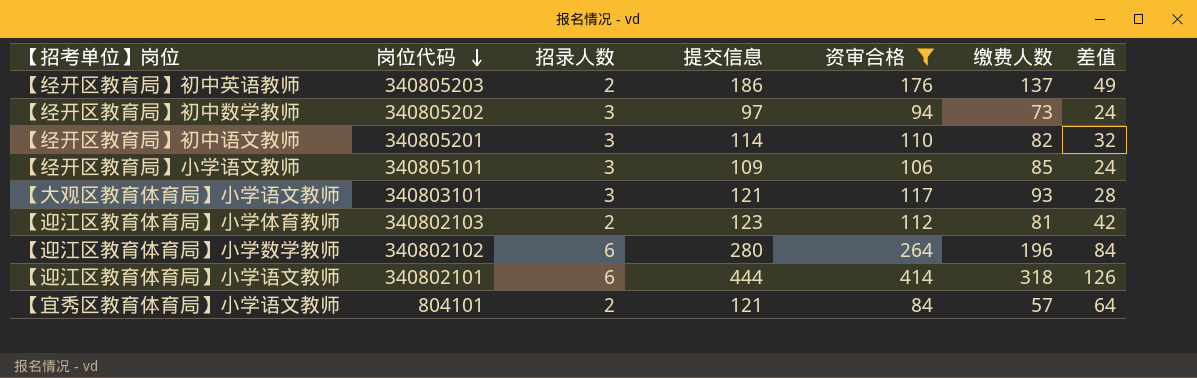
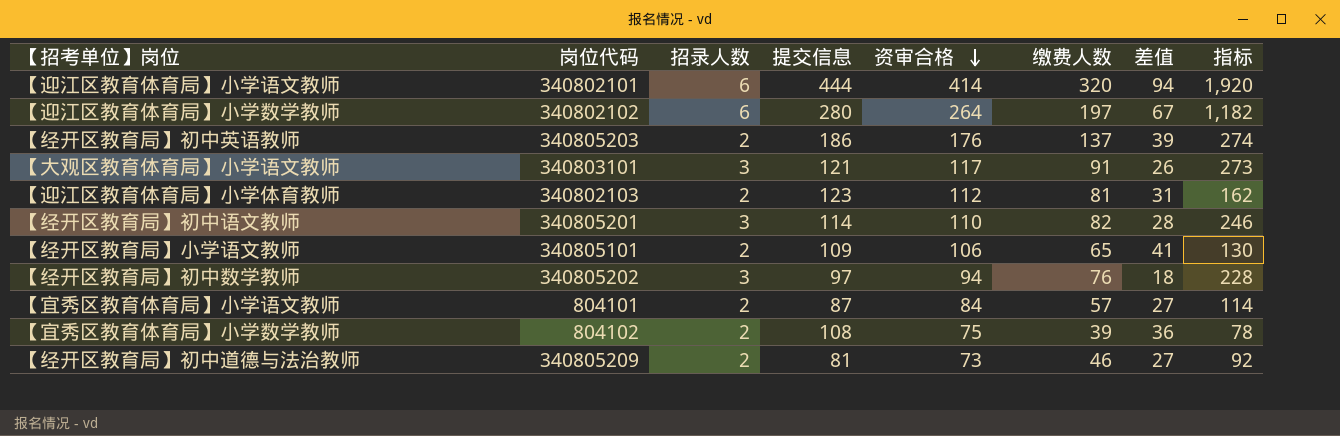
filter: 资审合格 >= 84 -> none
row order: 岗位代码 descending -> 资审合格 descending
column 差值 | formula: [提交信息] - [缴费人数] -> [资审合格] - [缴费人数]
column 指标 | formula: none -> [招录人数] * [缴费人数]
【迎江区教育体育局】小学语文教师 | 缴费人数: 318 -> 320
【迎江区教育体育局】小学数学教师 | 缴费人数: 196 -> 197
【大观区教育体育局】小学语文教师 | 缴费人数: 93 -> 91
【经开区教育局】小学语文教师 | 招录人数: 3 -> 2
【经开区教育局】小学语文教师 | 缴费人数: 85 -> 65
【经开区教育局】初中数学教师 | 缴费人数: 73 -> 76
【宜秀区教育体育局】小学语文教师 | 提交信息: 121 -> 87

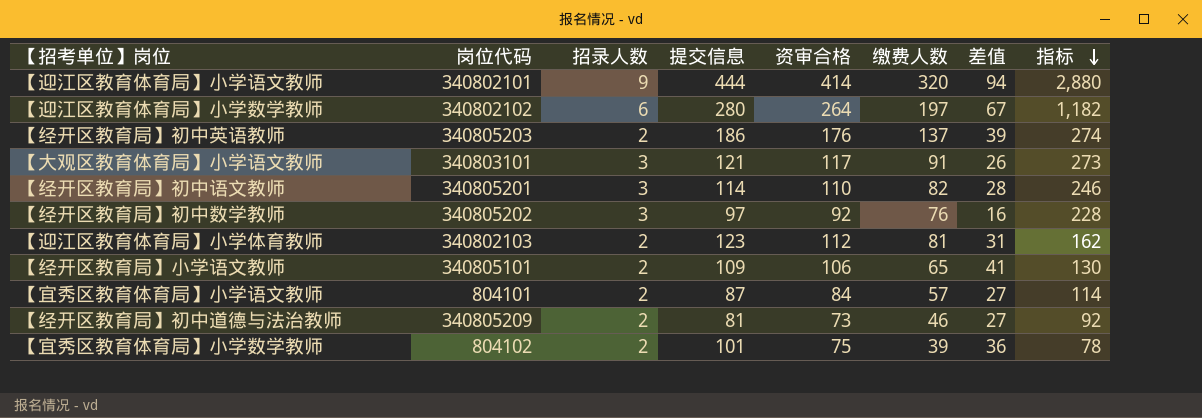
row order: 资审合格 descending -> 指标 descending
【迎江区教育体育局】小学语文教师 | 招录人数: 6 -> 9
【迎江区教育体育局】小学语文教师 | 指标: 1,920 -> 2,880
【经开区教育局】初中数学教师 | 资审合格: 94 -> 92
【经开区教育局】初中数学教师 | 差值: 18 -> 16
【宜秀区教育体育局】小学数学教师 | 提交信息: 108 -> 101

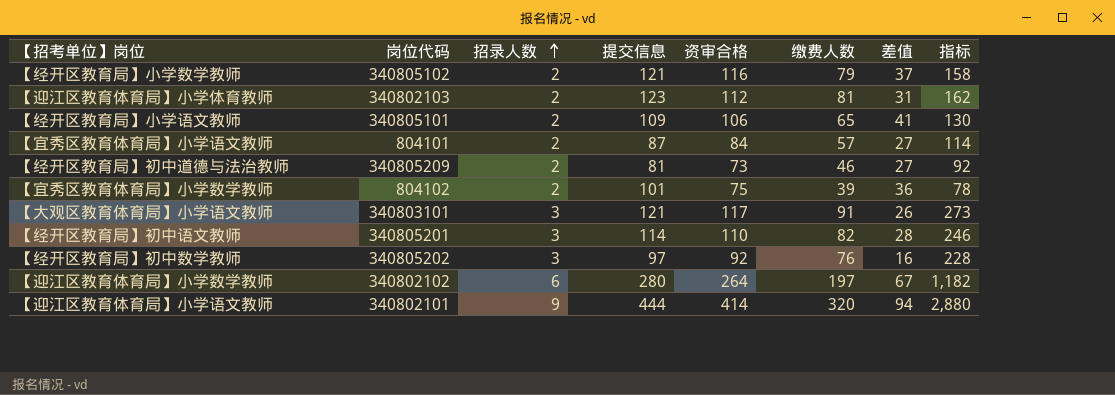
row order: 指标 descending -> 招录人数 ascending
row 【经开区教育局】初中英语教师: 340805203 | 2 | 186 | 176 | 137 | 39 | 274 -> none
row 【经开区教育局】小学数学教师: none -> 340805102 | 2 | 121 | 116 | 79 | 37 | 158

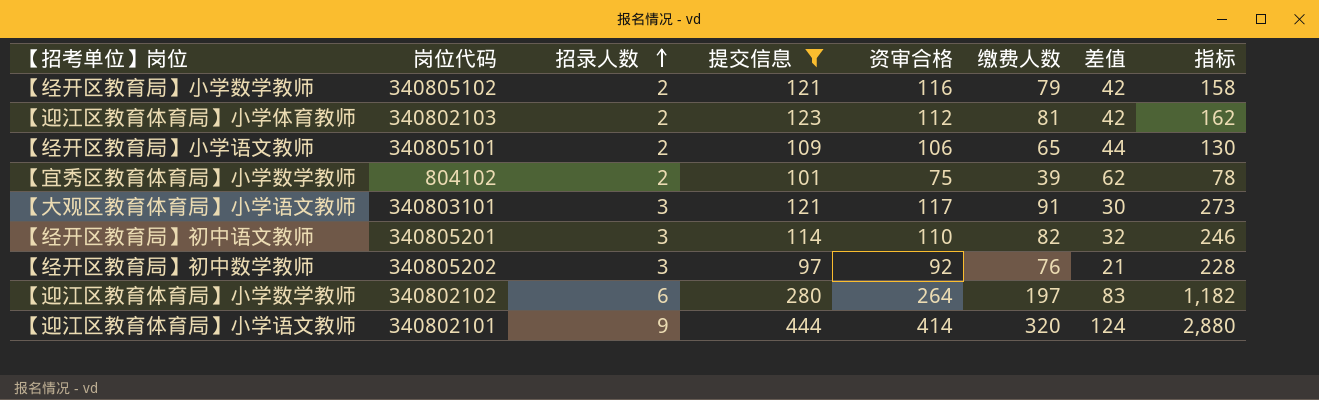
filter: none -> 提交信息 >= 97
column 差值 | formula: [资审合格] - [缴费人数] -> [提交信息] - [缴费人数]

